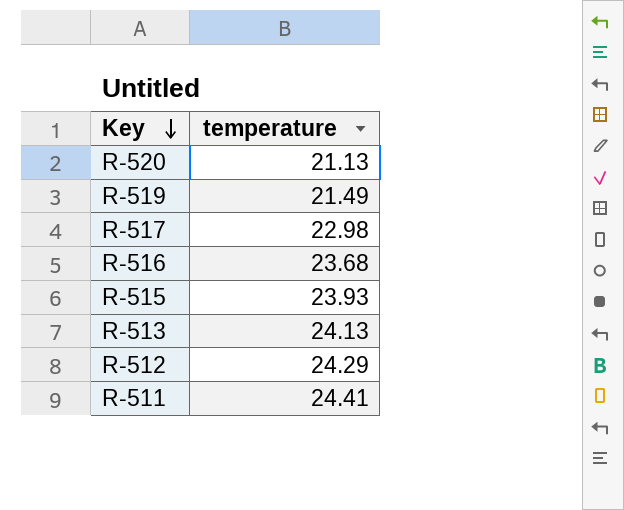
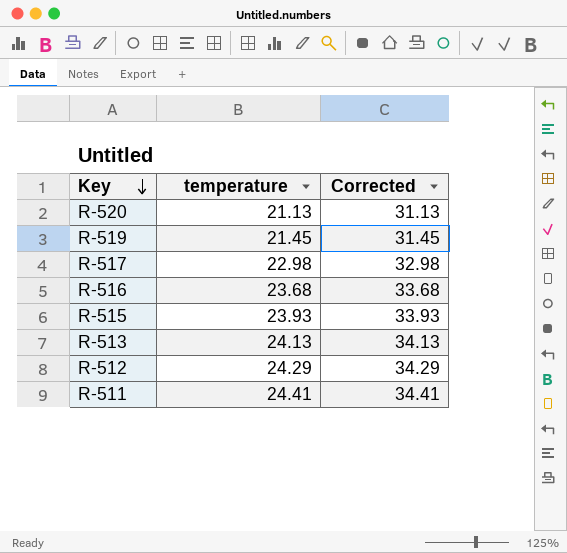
column Corrected | formula: none -> [temperature] + 10
R-519 | temperature: 21.49 -> 21.45

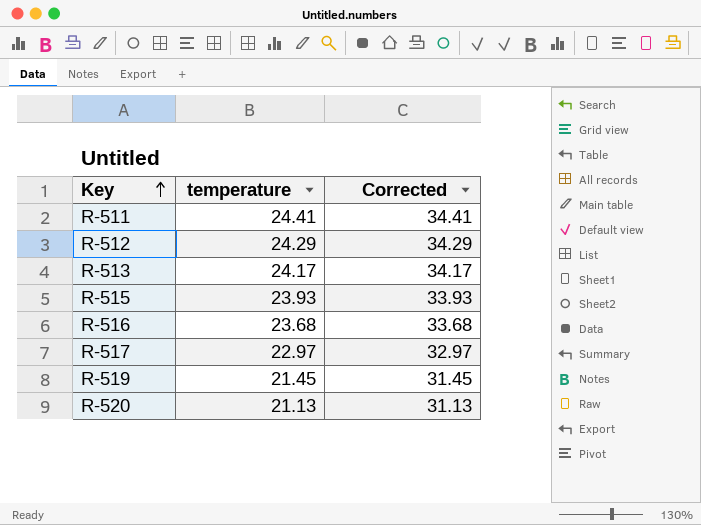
row order: Key descending -> Key ascending
R-513 | temperature: 24.13 -> 24.17
R-513 | Corrected: 34.13 -> 34.17
R-517 | temperature: 22.98 -> 22.97
R-517 | Corrected: 32.98 -> 32.97

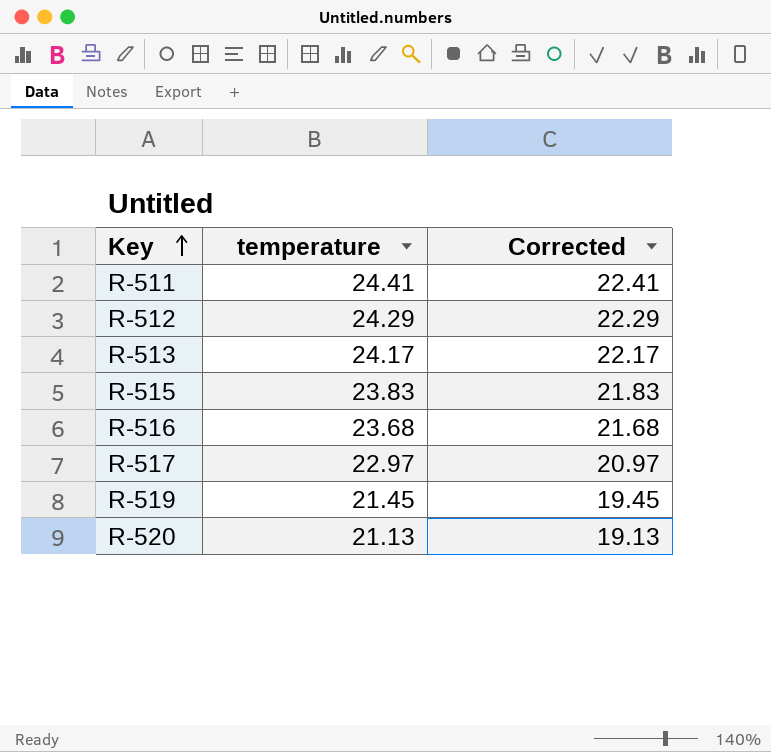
column Corrected | formula: [temperature] + 10 -> [temperature] - 2
R-515 | temperature: 23.93 -> 23.83

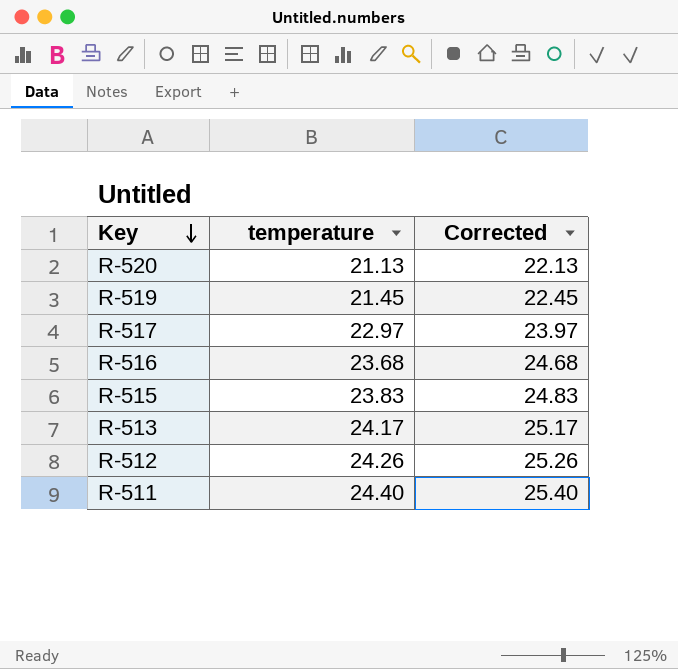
row order: Key ascending -> Key descending
column Corrected | formula: [temperature] - 2 -> [temperature] + 1
R-512 | temperature: 24.29 -> 24.26
R-511 | temperature: 24.41 -> 24.40

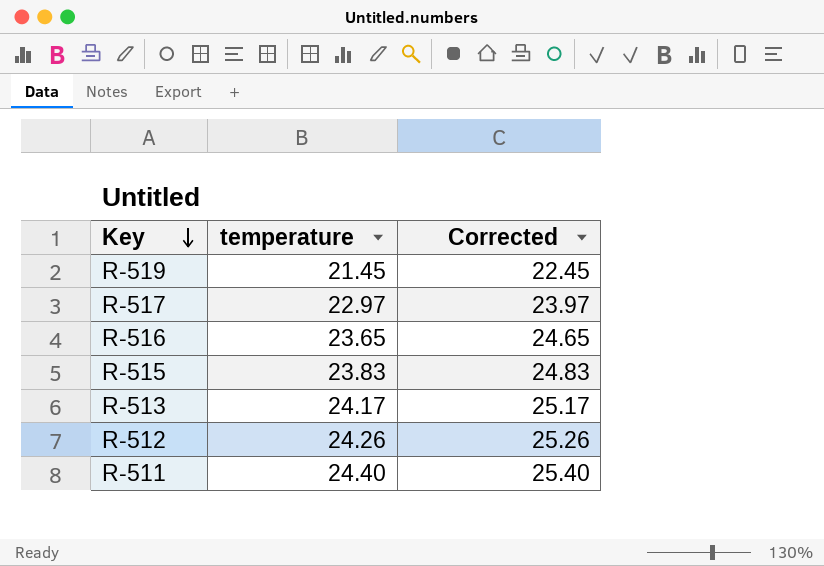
row R-520: 21.13 | 22.13 -> none
R-516 | temperature: 23.68 -> 23.65
R-516 | Corrected: 24.68 -> 24.65

